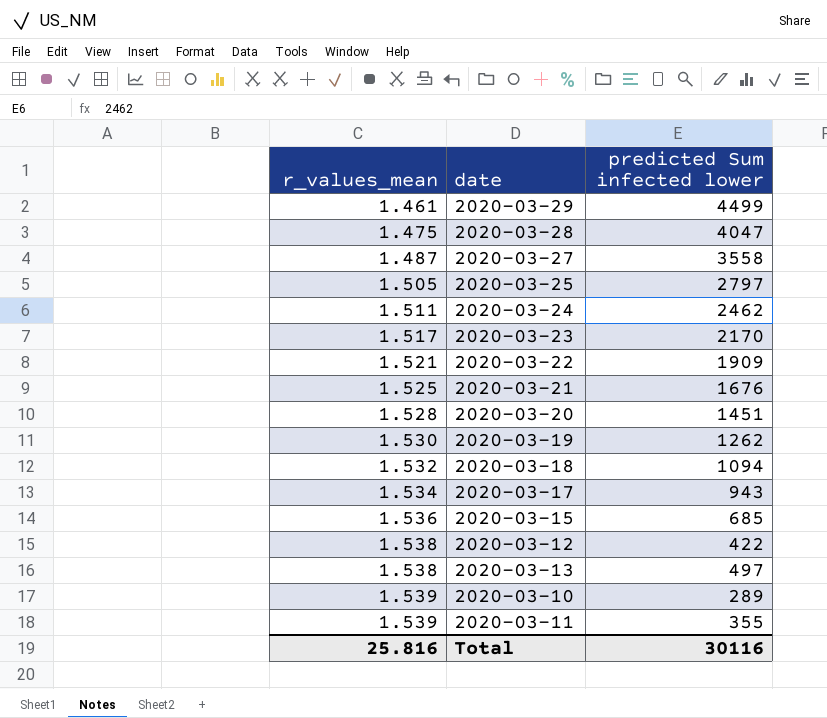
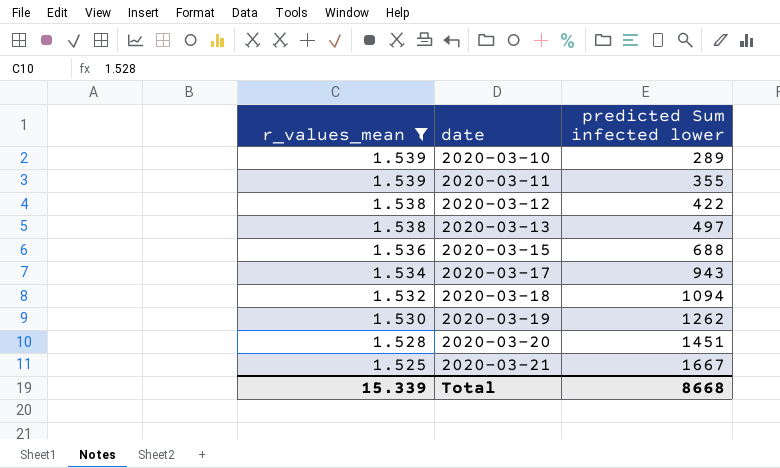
filter: none -> r_values_mean >= 1.525
row order: r_values_mean ascending -> r_values_mean descending
2020-03-15 | predicted Sum infected lower: 685 -> 688
2020-03-21 | predicted Sum infected lower: 1676 -> 1667
Total | r_values_mean: 25.816 -> 15.339
Total | predicted Sum infected lower: 30116 -> 8668

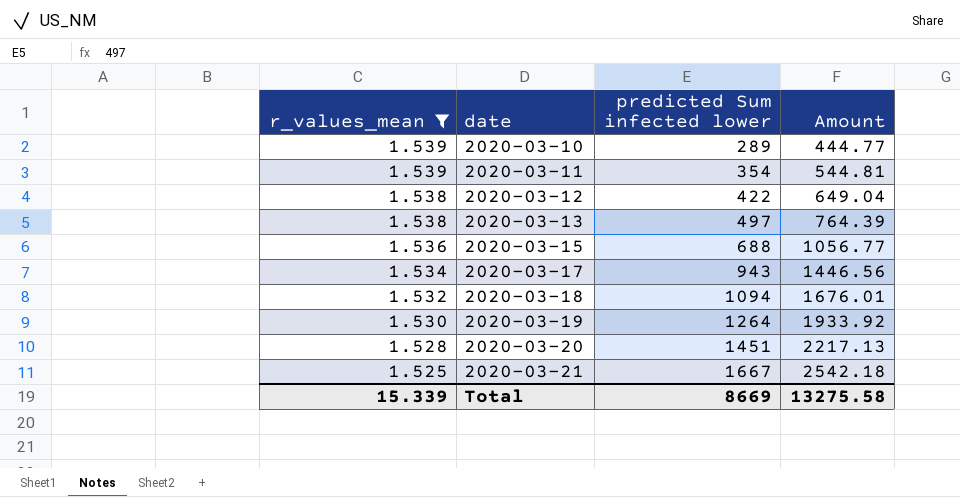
column Amount | formula: none -> [r_values_mean] * [predicted Sum infected lower]
2020-03-11 | predicted Sum infected lower: 355 -> 354
2020-03-19 | predicted Sum infected lower: 1262 -> 1264
Total | predicted Sum infected lower: 8668 -> 8669

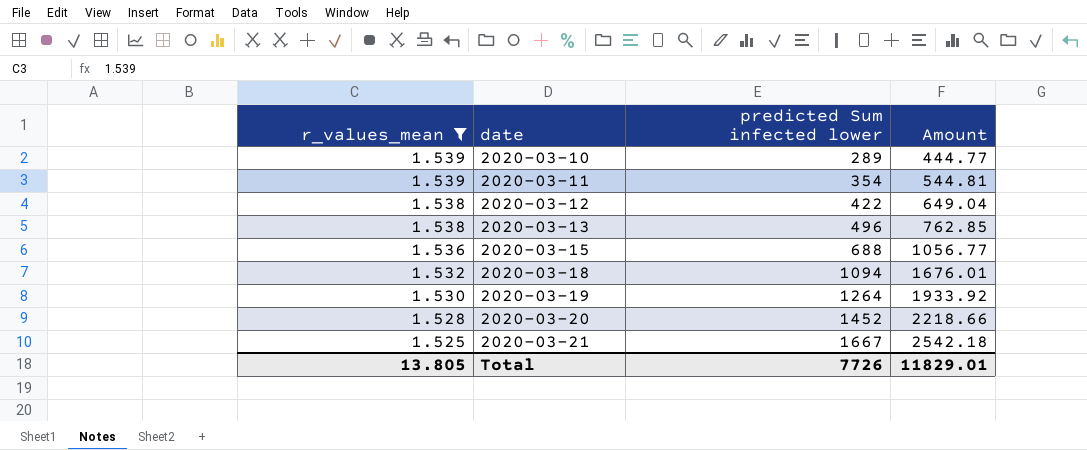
row 2020-03-17: 1.534 | 943 | 1446.56 -> none
2020-03-13 | predicted Sum infected lower: 497 -> 496
2020-03-13 | Amount: 764.39 -> 762.85
2020-03-20 | predicted Sum infected lower: 1451 -> 1452
2020-03-20 | Amount: 2217.13 -> 2218.66
Total | r_values_mean: 15.339 -> 13.805
Total | predicted Sum infected lower: 8669 -> 7726
Total | Amount: 13275.58 -> 11829.01

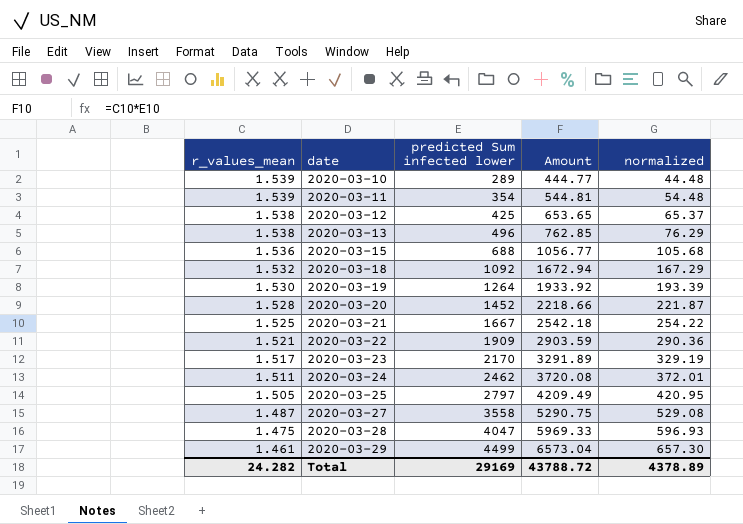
filter: r_values_mean >= 1.525 -> none
column normalized | formula: none -> [Amount] * 0.1
2020-03-12 | predicted Sum infected lower: 422 -> 425
2020-03-12 | Amount: 649.04 -> 653.65
2020-03-18 | predicted Sum infected lower: 1094 -> 1092
2020-03-18 | Amount: 1676.01 -> 1672.94
Total | r_values_mean: 13.805 -> 24.282
Total | predicted Sum infected lower: 7726 -> 29169
Total | Amount: 11829.01 -> 43788.72

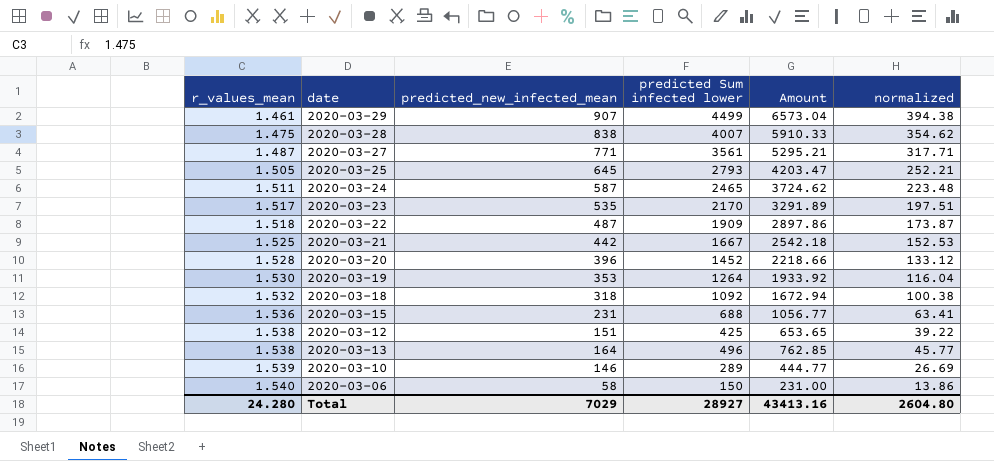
row order: r_values_mean descending -> r_values_mean ascending
column predicted_new_infected_mean | position: none -> 3
column normalized | formula: [Amount] * 0.1 -> [Amount] * 0.06
row 2020-03-11: 1.539 | 354 | 544.81 | 54.48 -> none
2020-03-28 | predicted Sum infected lower: 4047 -> 4007
2020-03-28 | Amount: 5969.33 -> 5910.33
2020-03-27 | predicted Sum infected lower: 3558 -> 3561
2020-03-27 | Amount: 5290.75 -> 5295.21
2020-03-25 | predicted Sum infected lower: 2797 -> 2793
2020-03-25 | Amount: 4209.49 -> 4203.47
2020-03-24 | predicted Sum infected lower: 2462 -> 2465
2020-03-24 | Amount: 3720.08 -> 3724.62
2020-03-22 | r_values_mean: 1.521 -> 1.518
2020-03-22 | Amount: 2903.59 -> 2897.86
row 2020-03-06: none -> 1.540 | 58 | 150 | 231.00 | 13.86
Total | r_values_mean: 24.282 -> 24.280
Total | predicted Sum infected lower: 29169 -> 28927
Total | Amount: 43788.72 -> 43413.16
Total | normalized: 4378.89 -> 2604.80

